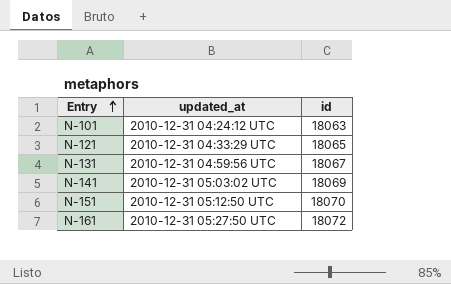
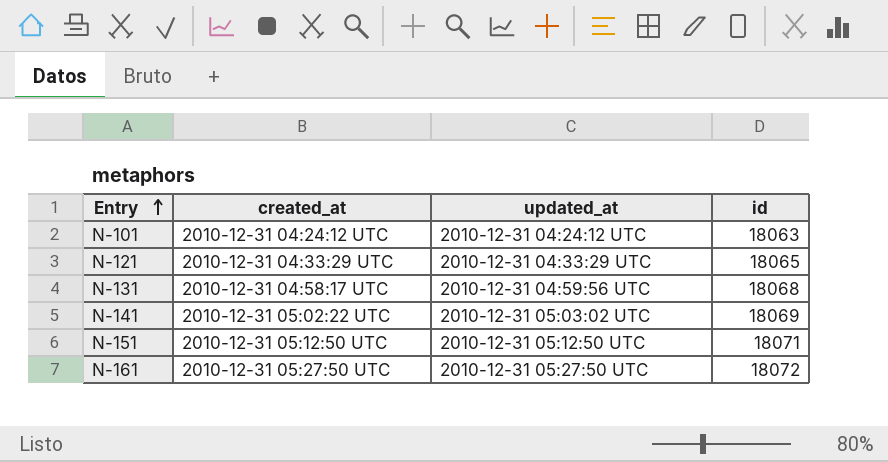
column created_at | position: none -> 2
N-131 | id: 18067 -> 18068
N-151 | id: 18070 -> 18071

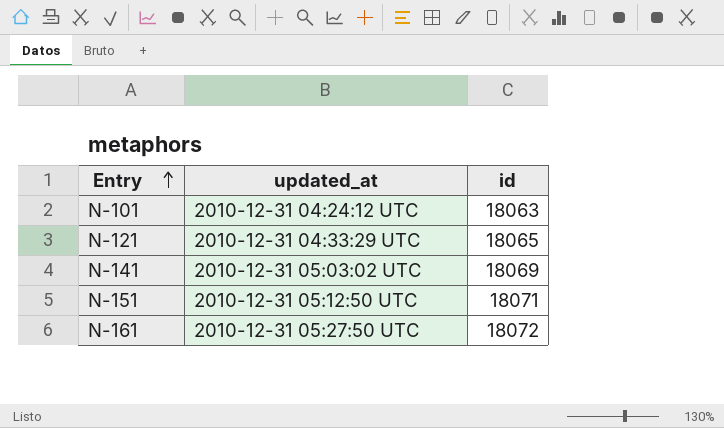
column created_at | position: 2 -> none
row N-131: 2010-12-31 04:58:17 UTC | 2010-12-31 04:59:56 UTC | 18068 -> none

